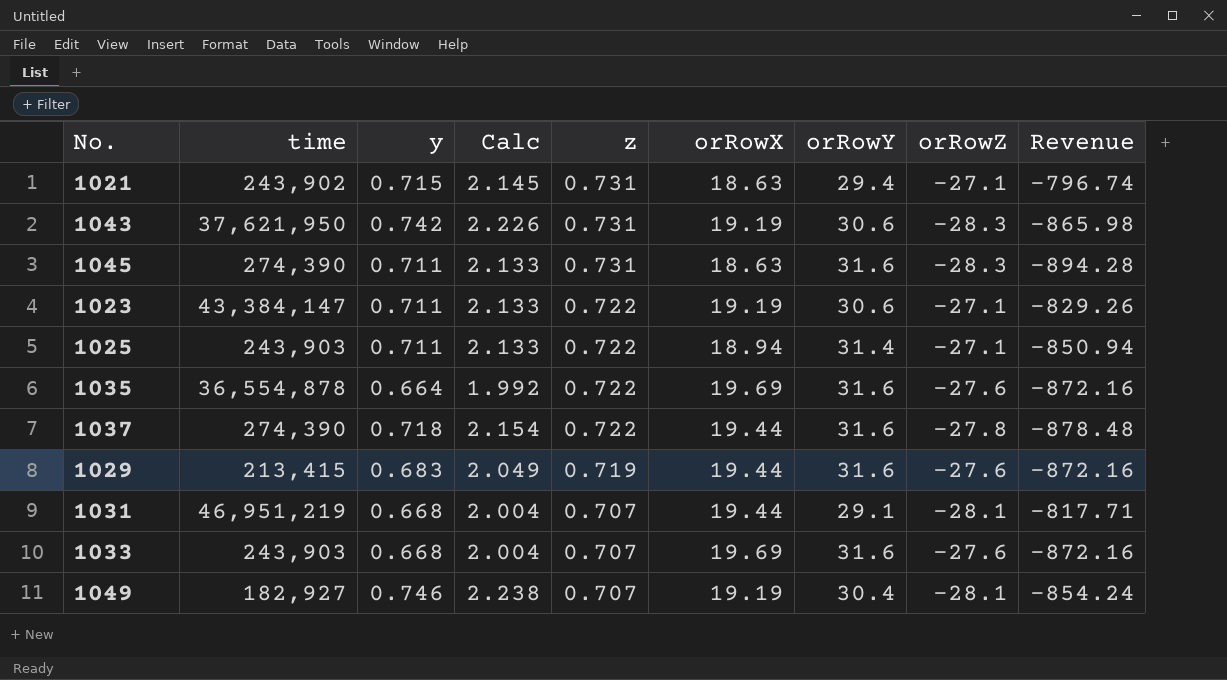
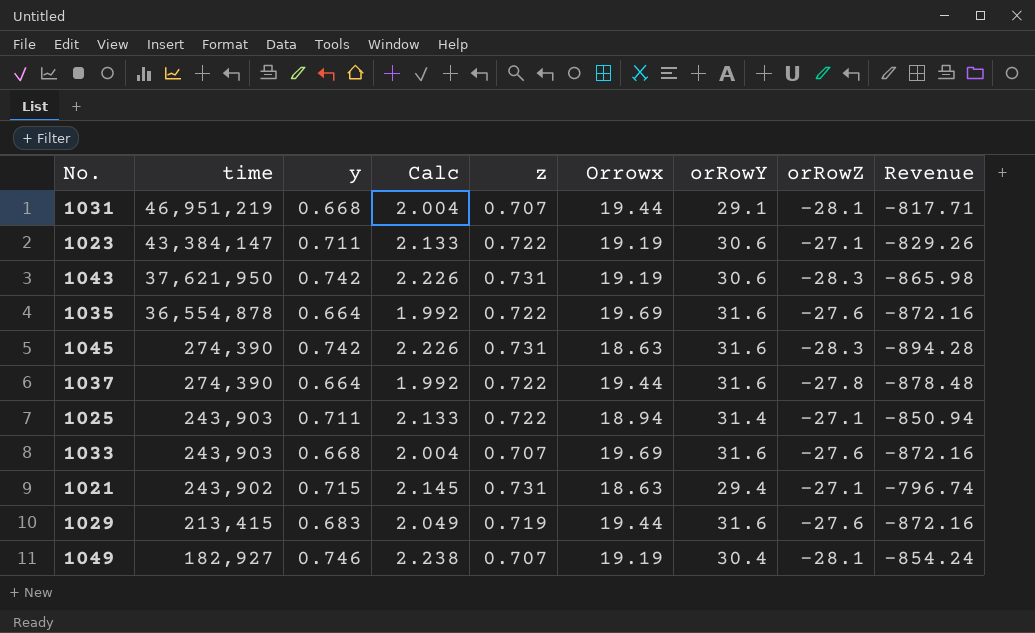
row order: z descending -> time descending
column name: orRowX -> Orrowx
1045 | y: 0.711 -> 0.742
1045 | Calc: 2.133 -> 2.226
1037 | y: 0.718 -> 0.664
1037 | Calc: 2.154 -> 1.992

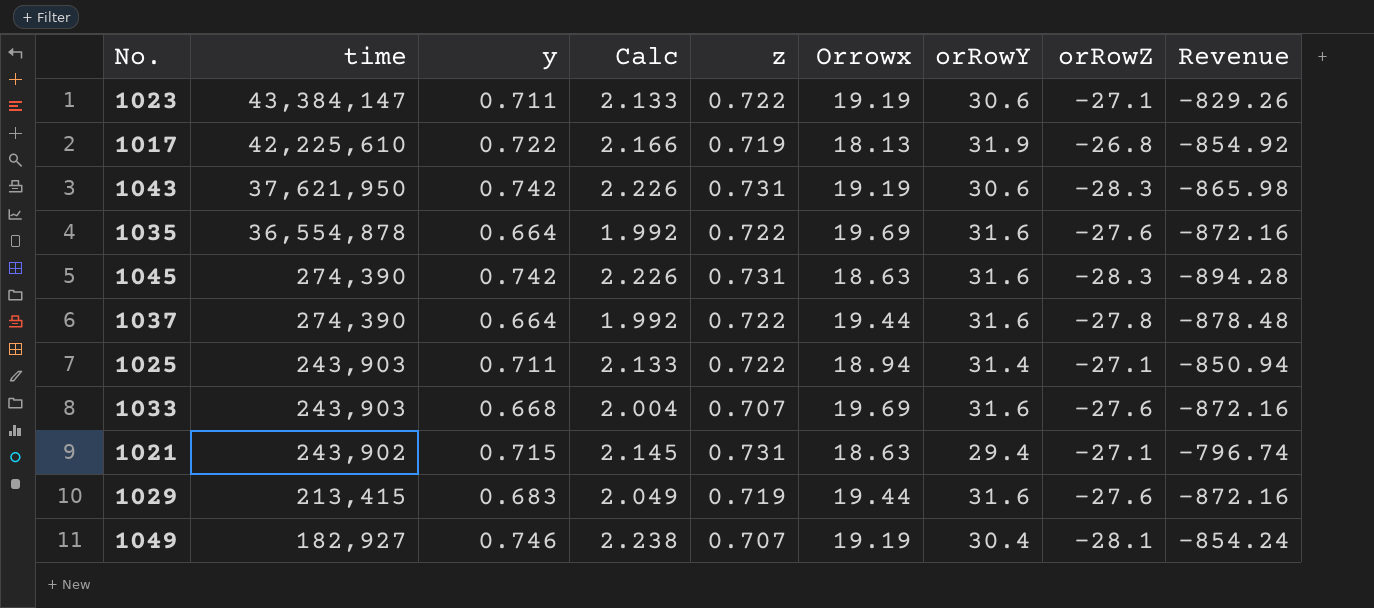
row 1031: 46,951,219 | 0.668 | 2.004 | 0.707 | 19.44 | 29.1 | -28.1 | -817.71 -> none
row 1017: none -> 42,225,610 | 0.722 | 2.166 | 0.719 | 18.13 | 31.9 | -26.8 | -854.92

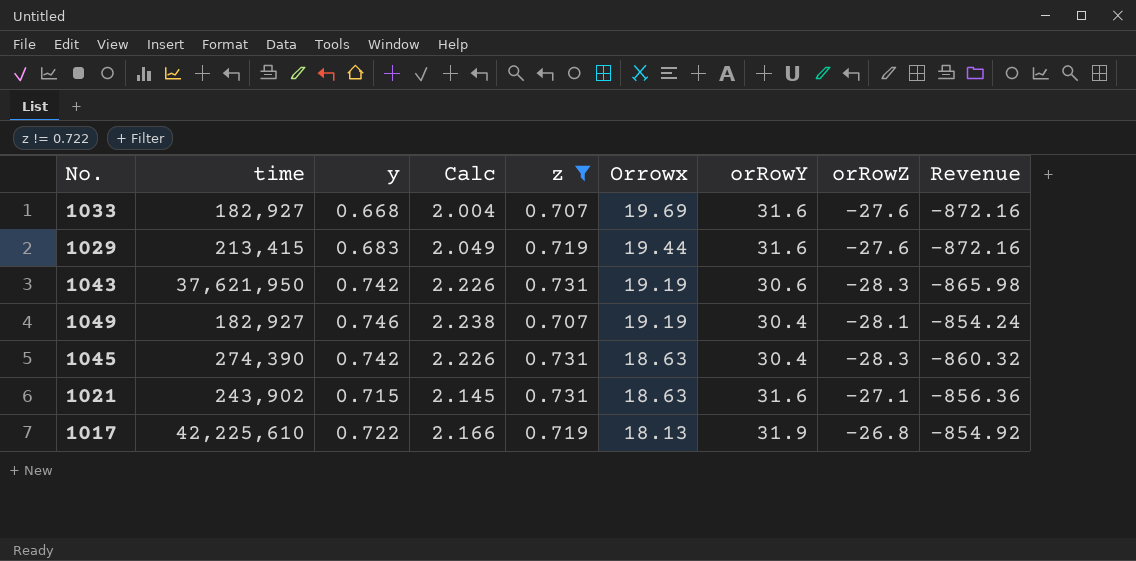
filter: none -> z != 0.722
row order: time descending -> Orrowx descending
1033 | time: 243,903 -> 182,927
1045 | orRowY: 31.6 -> 30.4
1045 | Revenue: -894.28 -> -860.32
1021 | orRowY: 29.4 -> 31.6
1021 | Revenue: -796.74 -> -856.36

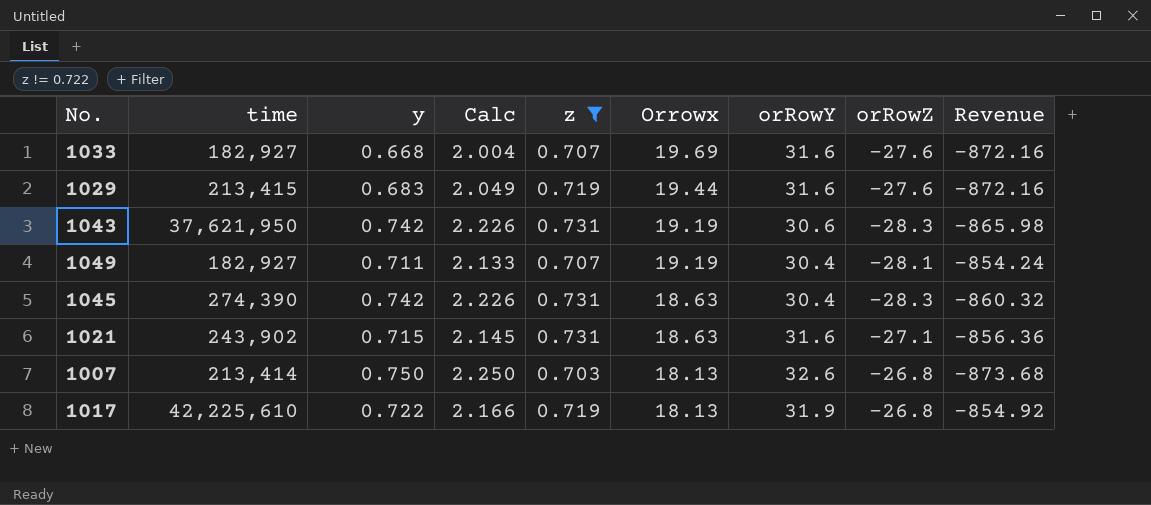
1049 | y: 0.746 -> 0.711
1049 | Calc: 2.238 -> 2.133
row 1007: none -> 213,414 | 0.750 | 2.250 | 0.703 | 18.13 | 32.6 | -26.8 | -873.68

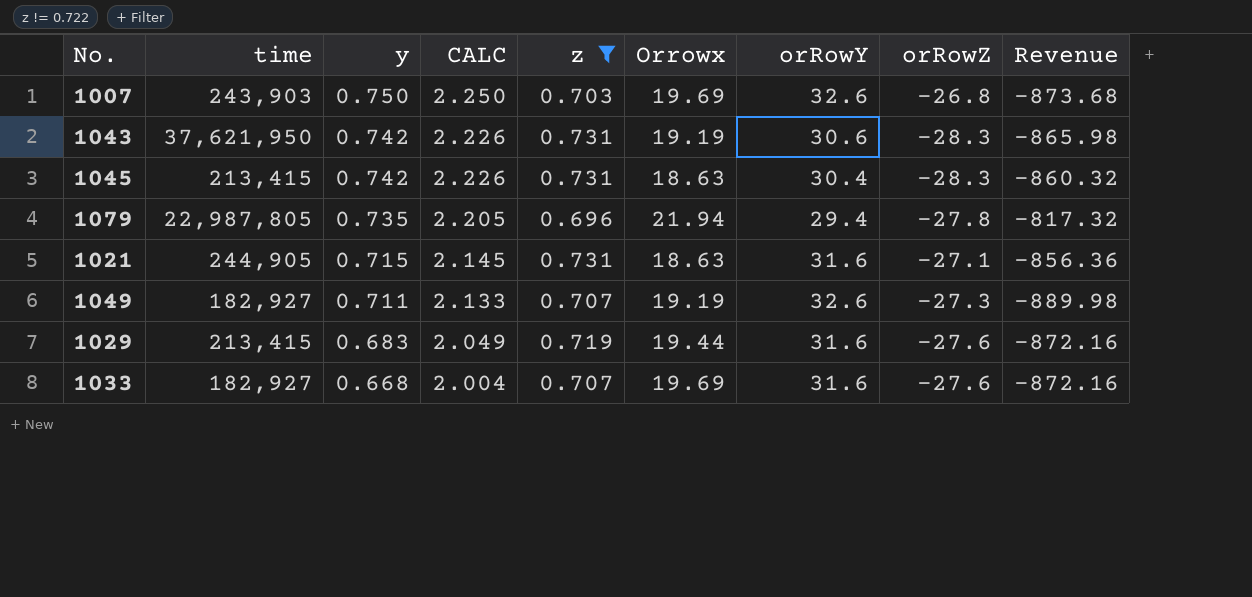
row order: Orrowx descending -> y descending
column name: Calc -> CALC
row 1017: 42,225,610 | 0.722 | 2.166 | 0.719 | 18.13 | 31.9 | -26.8 | -854.92 -> none
1007 | time: 213,414 -> 243,903
1007 | Orrowx: 18.13 -> 19.69
1045 | time: 274,390 -> 213,415
row 1079: none -> 22,987,805 | 0.735 | 2.205 | 0.696 | 21.94 | 29.4 | -27.8 | -817.32
1021 | time: 243,902 -> 244,905
1049 | orRowY: 30.4 -> 32.6
1049 | orRowZ: -28.1 -> -27.3
1049 | Revenue: -854.24 -> -889.98

